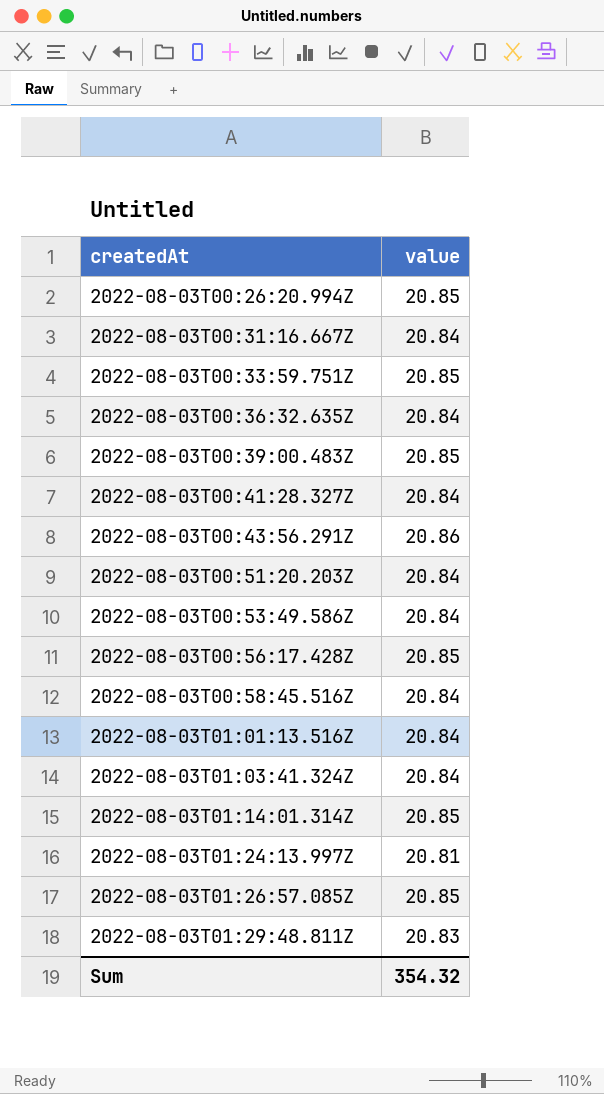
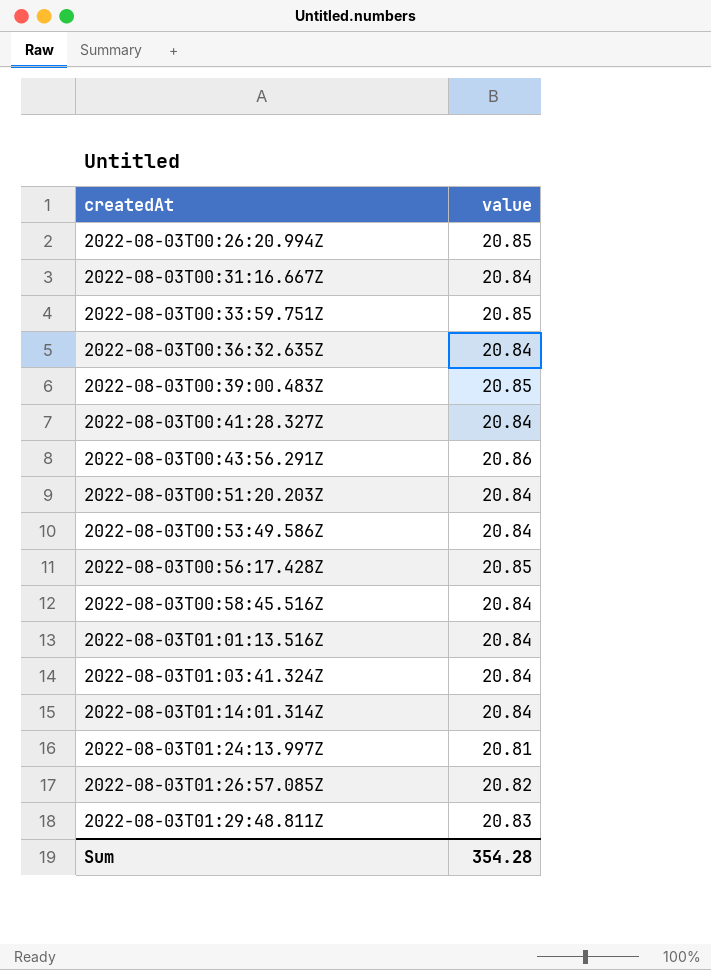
2022-08-03T01:14:01.314Z | value: 20.85 -> 20.84
2022-08-03T01:26:57.085Z | value: 20.85 -> 20.82
Sum | value: 354.32 -> 354.28

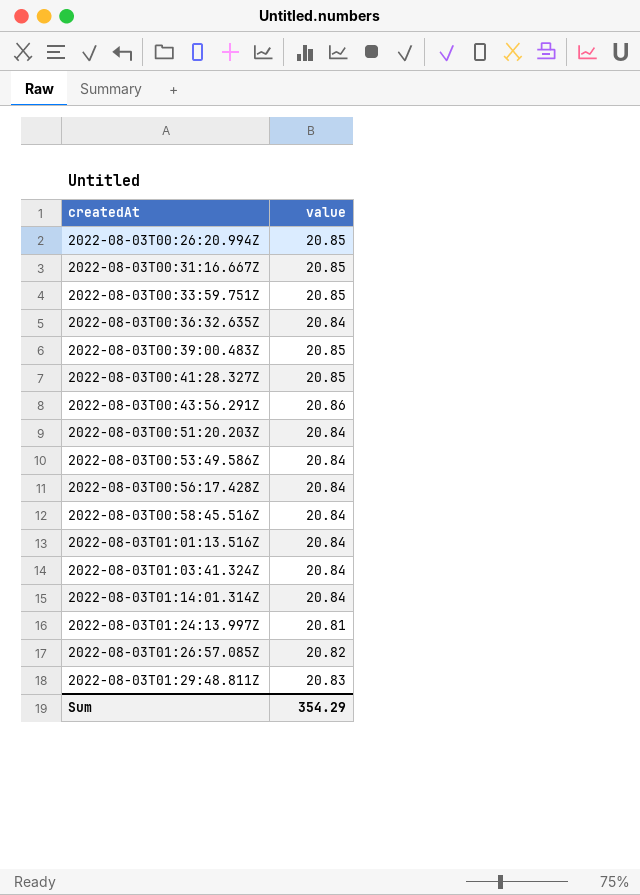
2022-08-03T00:31:16.667Z | value: 20.84 -> 20.85
2022-08-03T00:41:28.327Z | value: 20.84 -> 20.85
2022-08-03T00:56:17.428Z | value: 20.85 -> 20.84
Sum | value: 354.28 -> 354.29

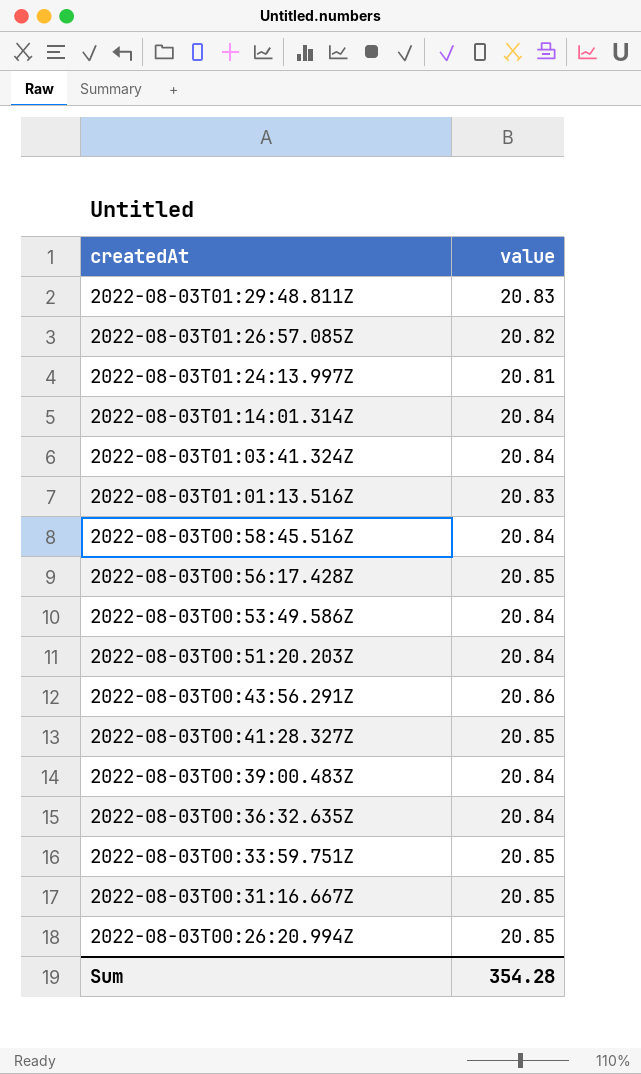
row order: createdAt ascending -> createdAt descending
2022-08-03T01:01:13.516Z | value: 20.84 -> 20.83
2022-08-03T00:56:17.428Z | value: 20.84 -> 20.85
2022-08-03T00:39:00.483Z | value: 20.85 -> 20.84
Sum | value: 354.29 -> 354.28

